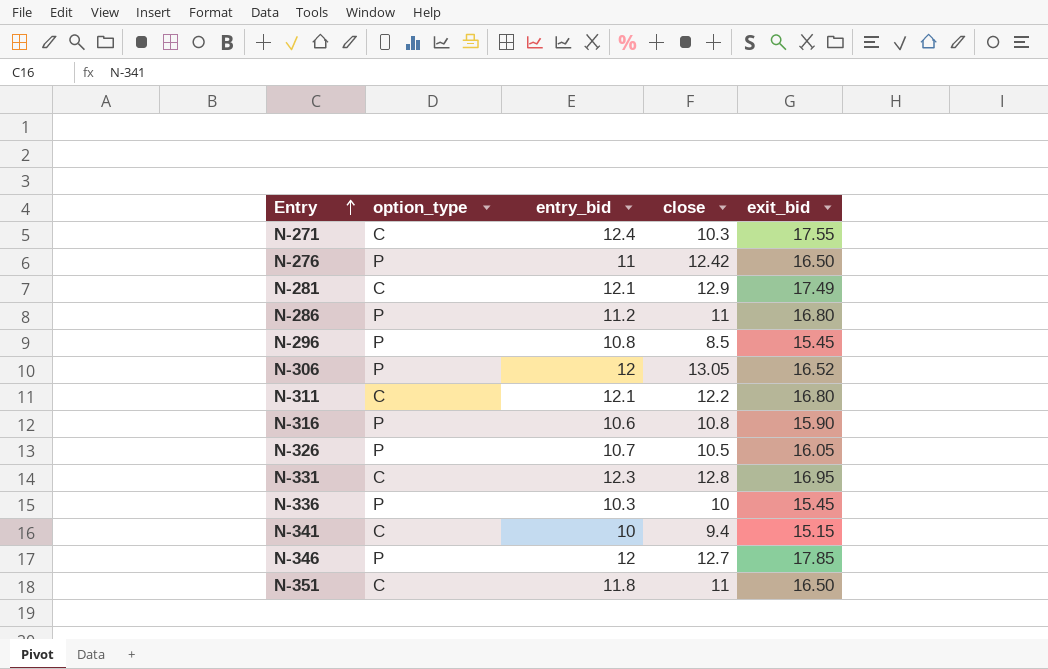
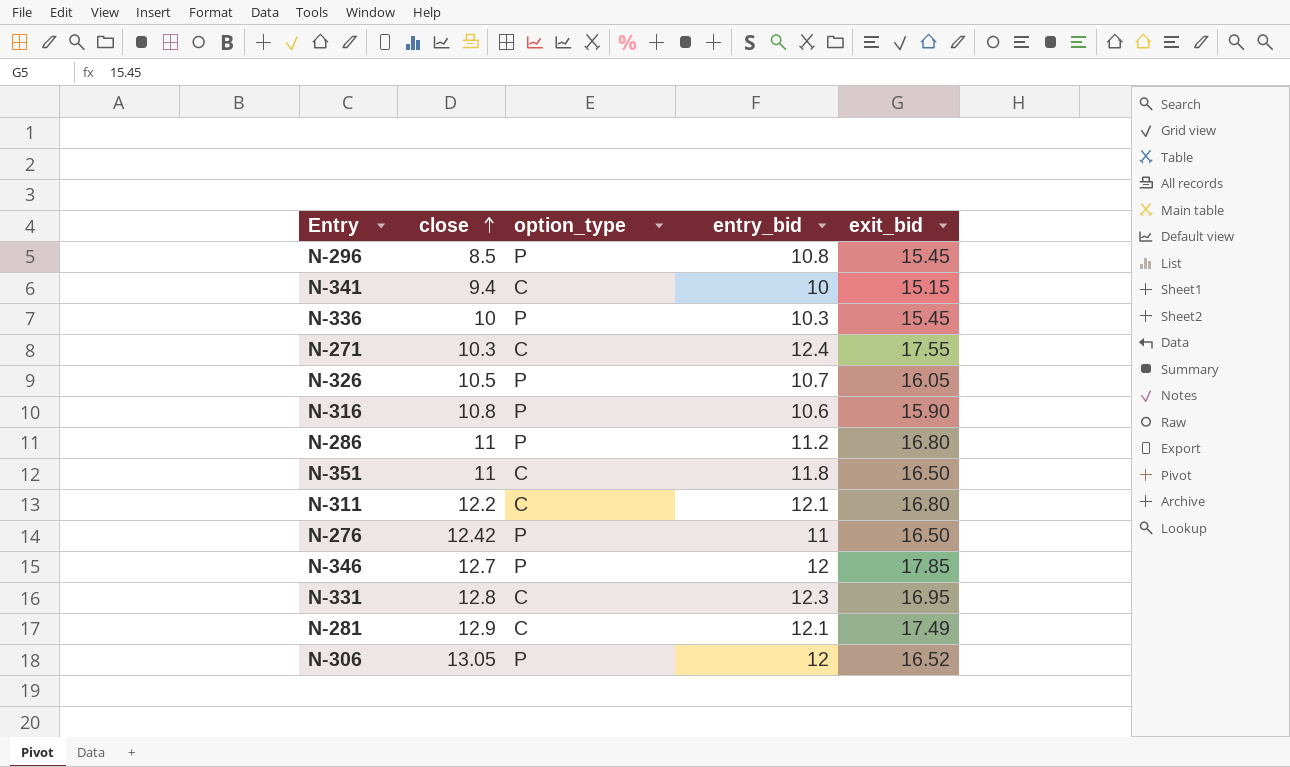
row order: Entry ascending -> close ascending
column close | position: 4 -> 2

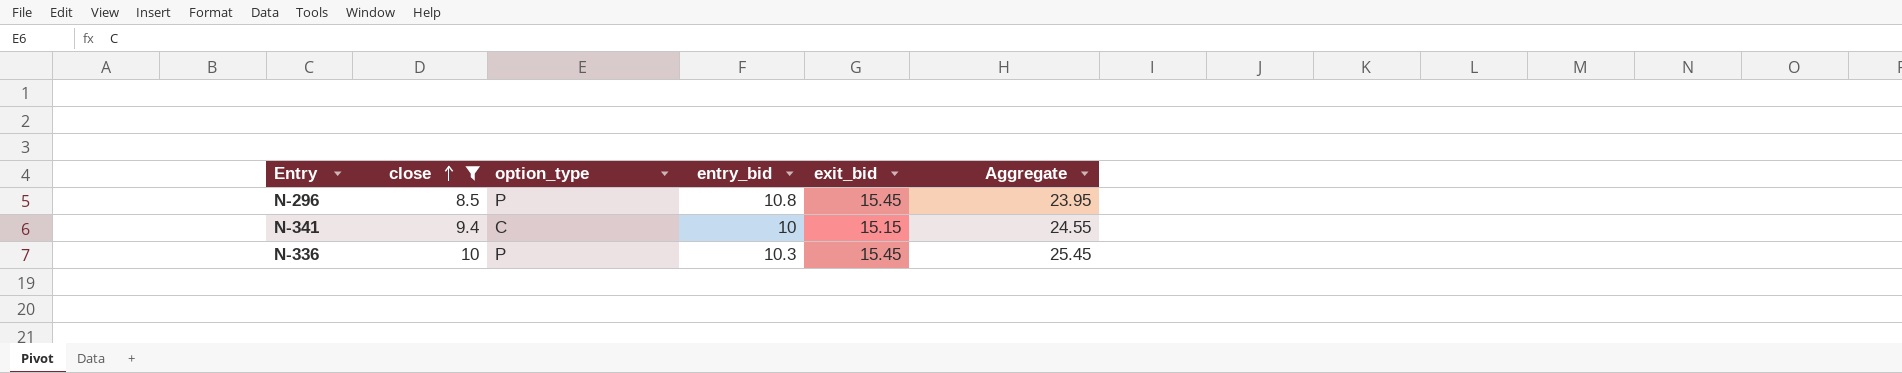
filter: none -> close <= 10
column Aggregate | formula: none -> [close] + [exit_bid]

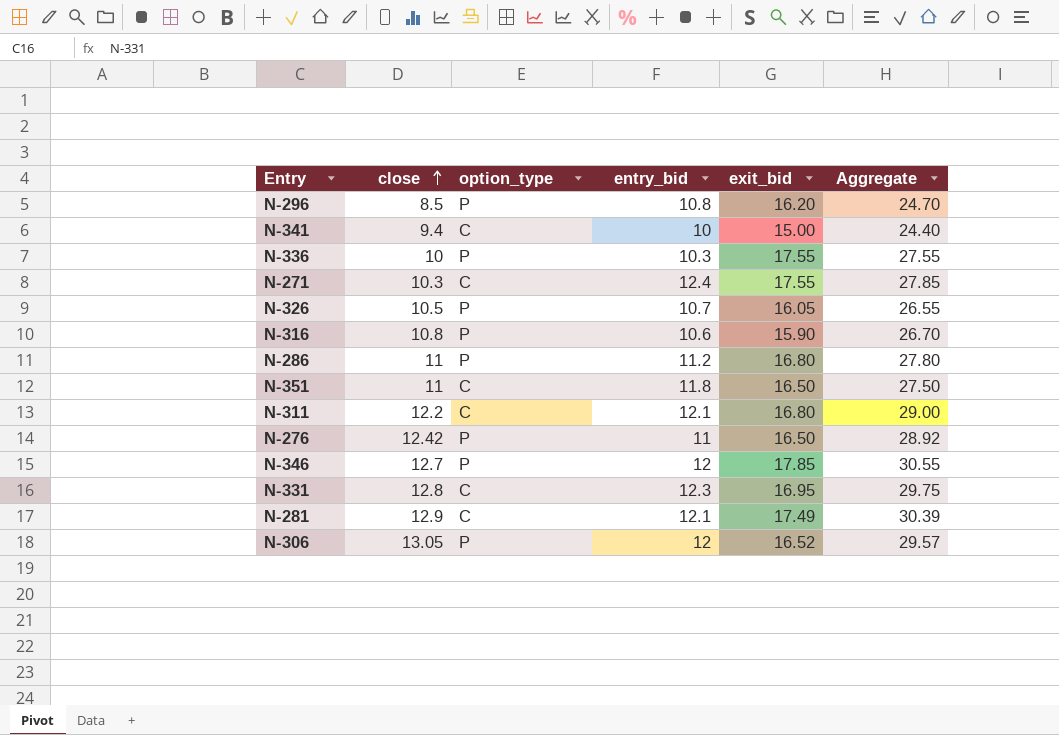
filter: close <= 10 -> none
N-296 | exit_bid: 15.45 -> 16.20
N-296 | Aggregate: 23.95 -> 24.70
N-341 | exit_bid: 15.15 -> 15.00
N-341 | Aggregate: 24.55 -> 24.40
N-336 | exit_bid: 15.45 -> 17.55
N-336 | Aggregate: 25.45 -> 27.55

